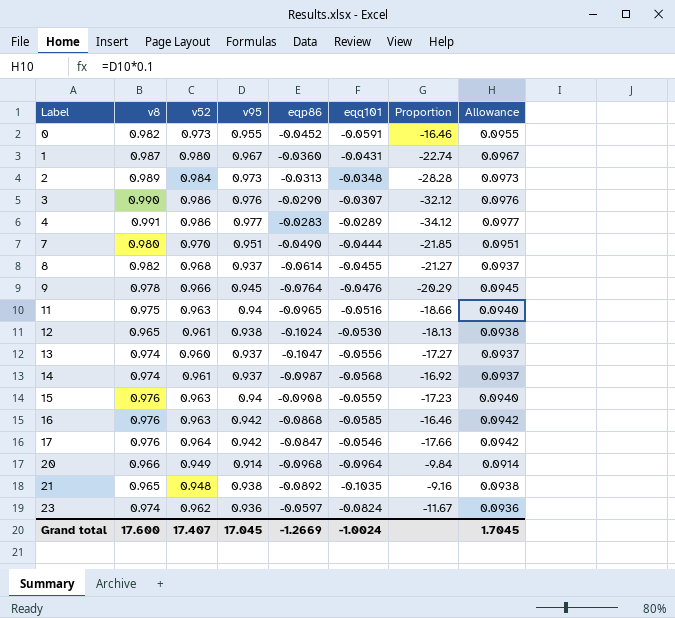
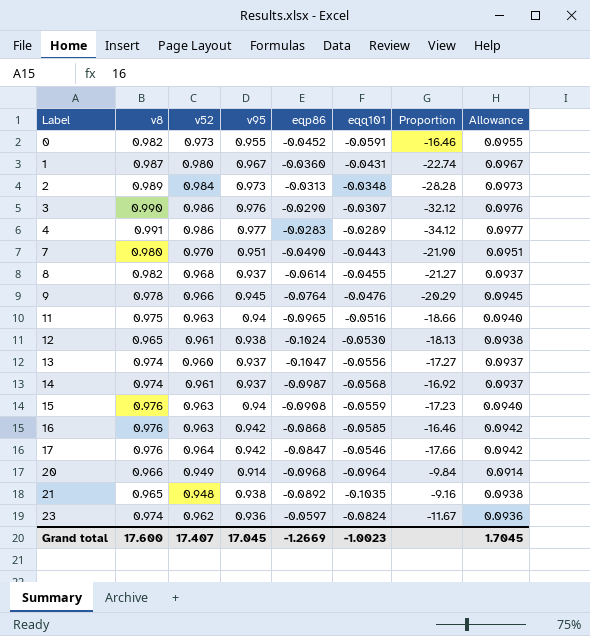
7 | eqq101: -0.0444 -> -0.0443
7 | Proportion: -21.85 -> -21.90
Grand total | eqq101: -1.0024 -> -1.0023

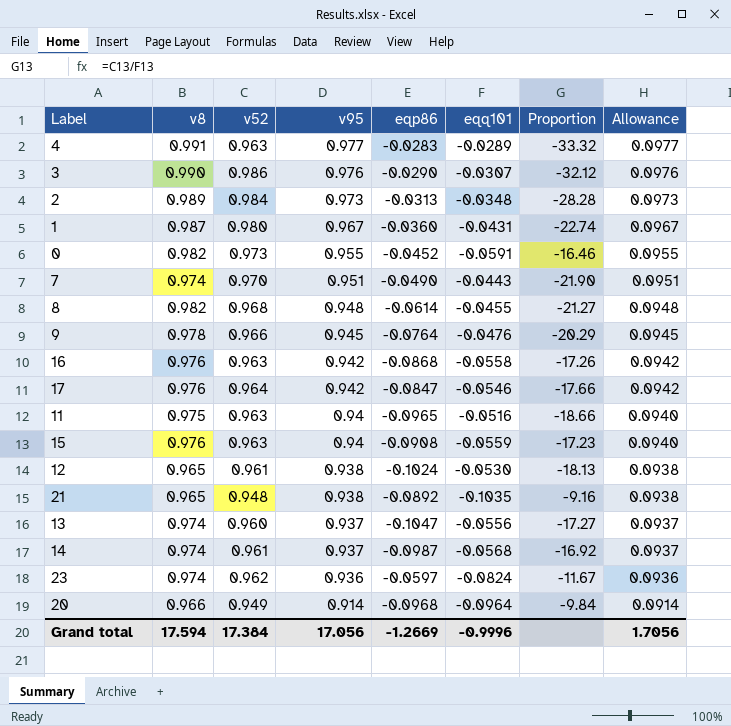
row order: Label ascending -> v95 descending
4 | v52: 0.986 -> 0.963
4 | Proportion: -34.12 -> -33.32
7 | v8: 0.980 -> 0.974
8 | v95: 0.937 -> 0.948
8 | Allowance: 0.0937 -> 0.0948
16 | eqq101: -0.0585 -> -0.0558
16 | Proportion: -16.46 -> -17.26
Grand total | v8: 17.600 -> 17.594
Grand total | v52: 17.407 -> 17.384
Grand total | v95: 17.045 -> 17.056
Grand total | eqq101: -1.0023 -> -0.9996
Grand total | Allowance: 1.7045 -> 1.7056

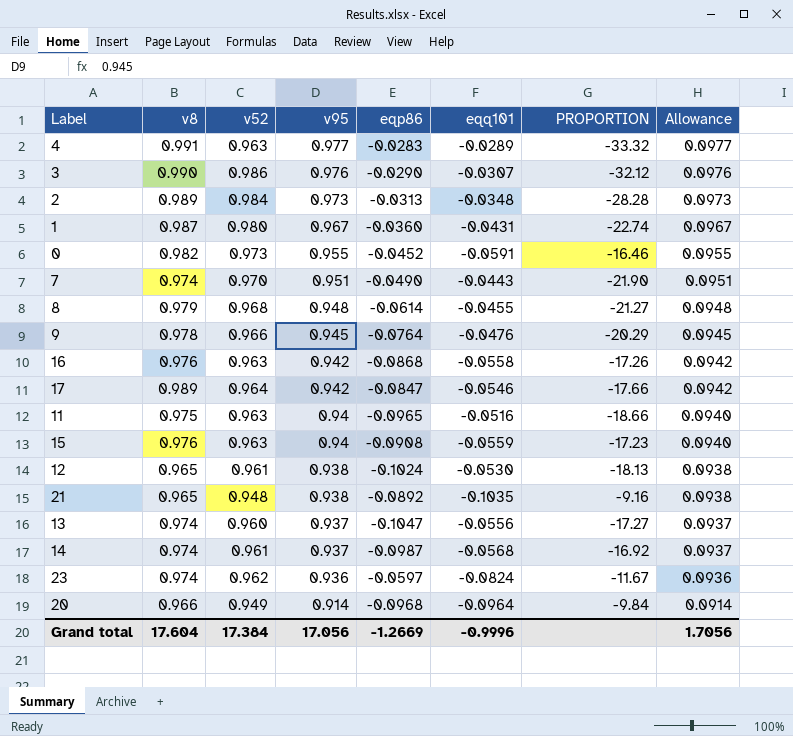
column name: Proportion -> PROPORTION
8 | v8: 0.982 -> 0.979
17 | v8: 0.976 -> 0.989
Grand total | v8: 17.594 -> 17.604

